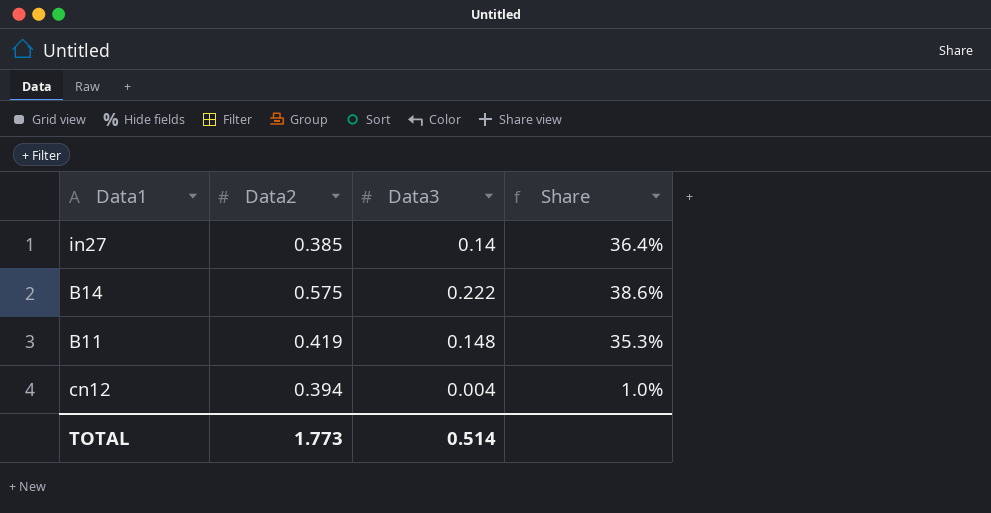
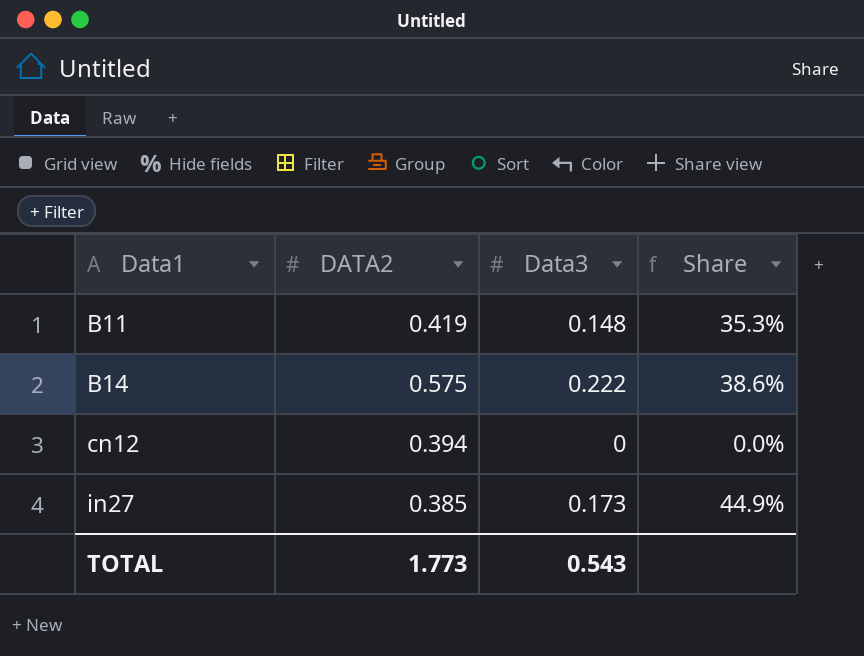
row order: none -> Data1 ascending
column name: Data2 -> DATA2
cn12 | Data3: 0.004 -> 0
cn12 | Share: 1.0% -> 0.0%
in27 | Data3: 0.14 -> 0.173
in27 | Share: 36.4% -> 44.9%
TOTAL | Data3: 0.514 -> 0.543

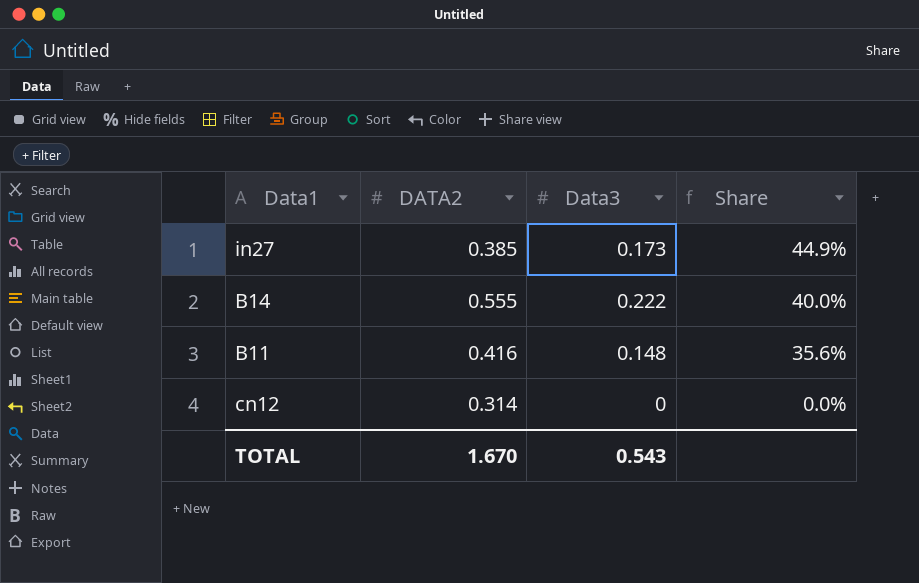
row order: Data1 ascending -> Share descending
B14 | DATA2: 0.575 -> 0.555
B14 | Share: 38.6% -> 40.0%
B11 | DATA2: 0.419 -> 0.416
B11 | Share: 35.3% -> 35.6%
cn12 | DATA2: 0.394 -> 0.314
TOTAL | DATA2: 1.773 -> 1.670

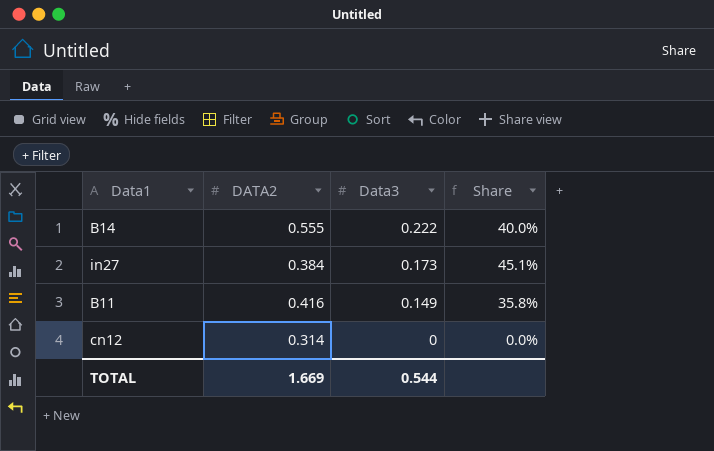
row order: Share descending -> Data3 descending
in27 | DATA2: 0.385 -> 0.384
in27 | Share: 44.9% -> 45.1%
B11 | Data3: 0.148 -> 0.149
B11 | Share: 35.6% -> 35.8%
TOTAL | DATA2: 1.670 -> 1.669
TOTAL | Data3: 0.543 -> 0.544

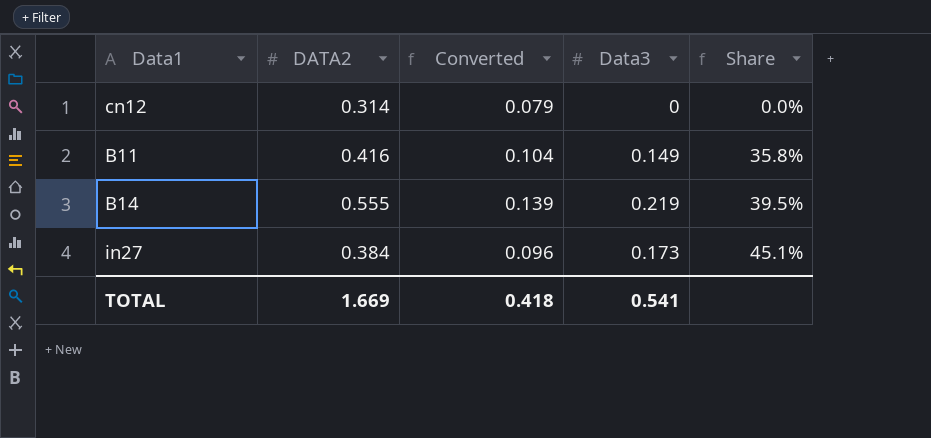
row order: Data3 descending -> Share ascending
column Converted | formula: none -> [DATA2] * 0.25
B14 | Data3: 0.222 -> 0.219
B14 | Share: 40.0% -> 39.5%
TOTAL | Data3: 0.544 -> 0.541

